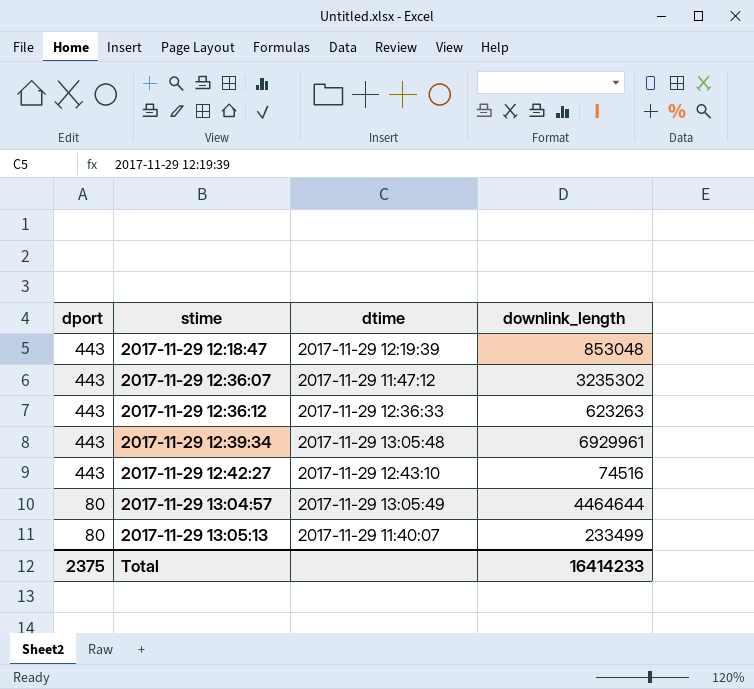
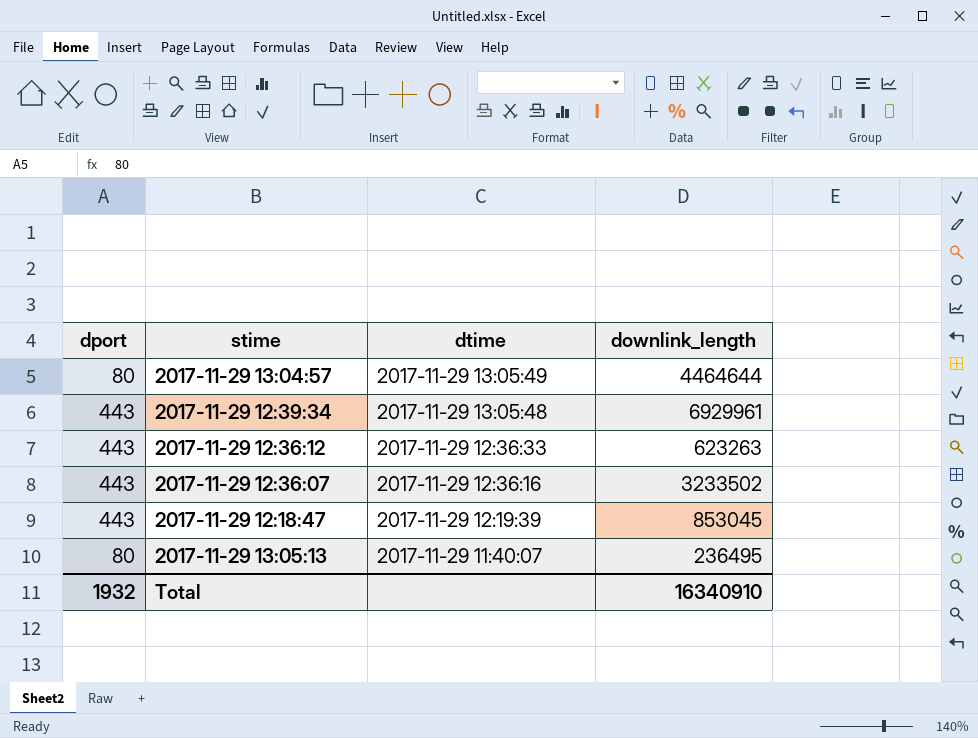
row order: dport descending -> dtime descending
row 2017-11-29 12:42:27: 443 | 2017-11-29 12:43:10 | 74516 -> none
2017-11-29 12:36:07 | dtime: 2017-11-29 11:47:12 -> 2017-11-29 12:36:16
2017-11-29 12:36:07 | downlink_length: 3235302 -> 3233502
2017-11-29 12:18:47 | downlink_length: 853048 -> 853045
2017-11-29 13:05:13 | downlink_length: 233499 -> 236495
Total | dport: 2375 -> 1932
Total | downlink_length: 16414233 -> 16340910

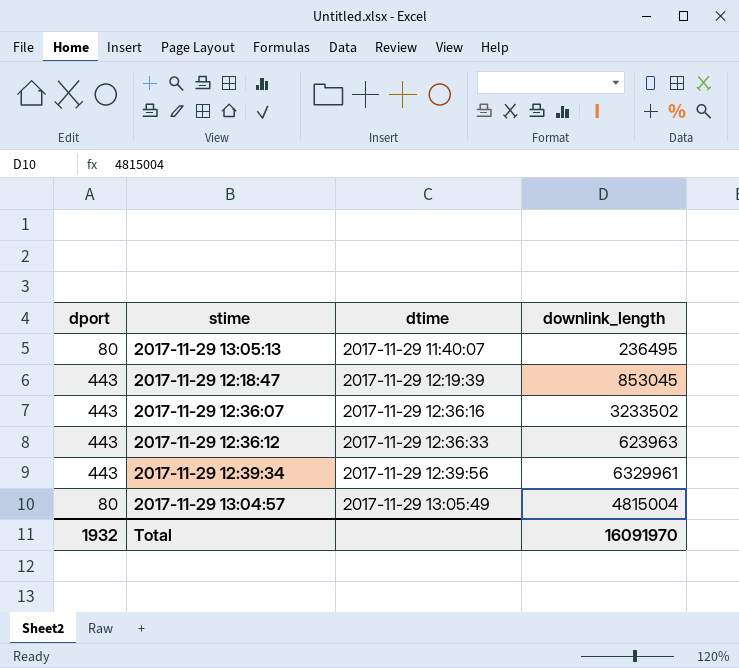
row order: dtime descending -> dtime ascending
2017-11-29 12:36:12 | downlink_length: 623263 -> 623963
2017-11-29 12:39:34 | dtime: 2017-11-29 13:05:48 -> 2017-11-29 12:39:56
2017-11-29 12:39:34 | downlink_length: 6929961 -> 6329961
2017-11-29 13:04:57 | downlink_length: 4464644 -> 4815004
Total | downlink_length: 16340910 -> 16091970

